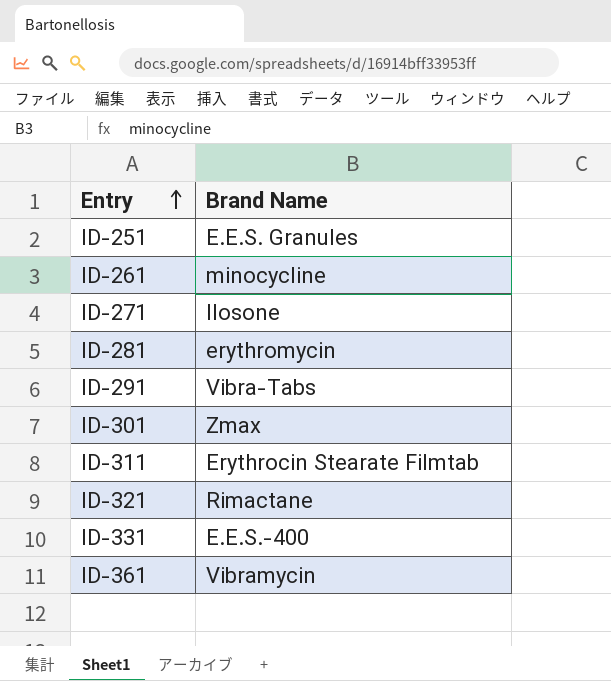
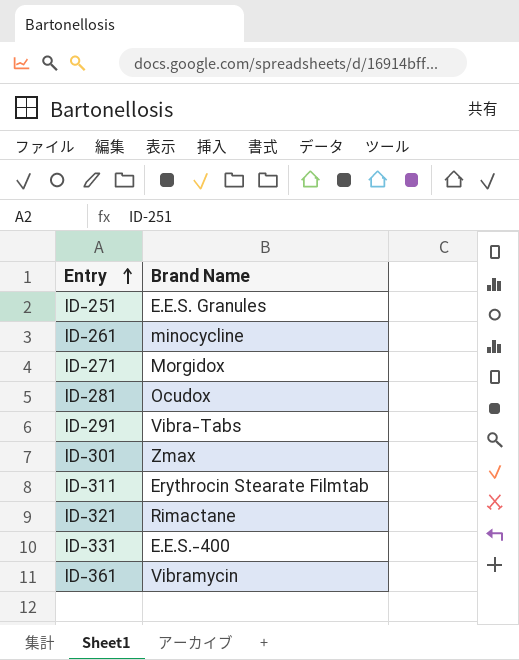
ID-271 | Brand Name: Ilosone -> Morgidox
ID-281 | Brand Name: erythromycin -> Ocudox

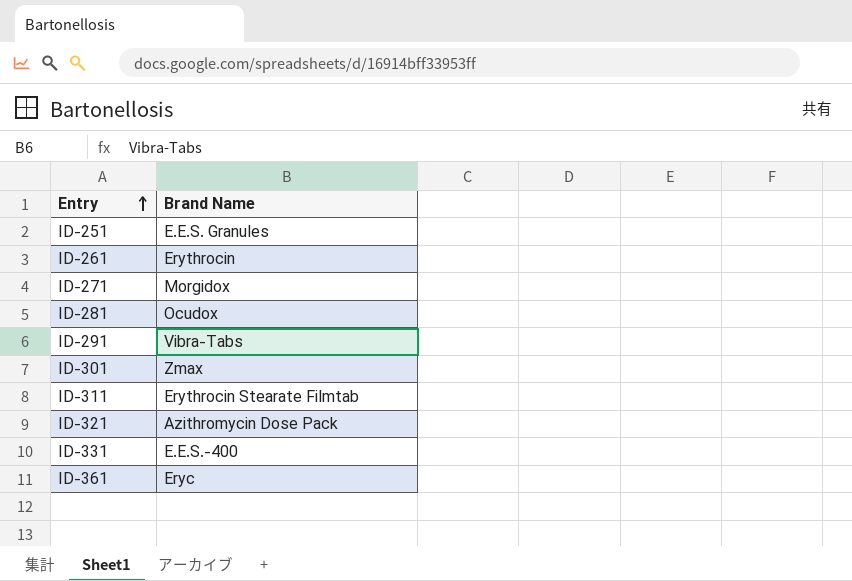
ID-261 | Brand Name: minocycline -> Erythrocin
ID-321 | Brand Name: Rimactane -> Azithromycin Dose Pack
ID-361 | Brand Name: Vibramycin -> Eryc

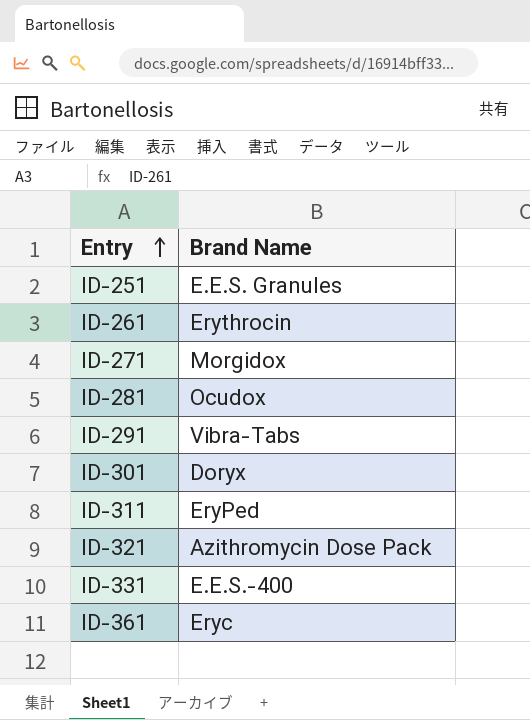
ID-301 | Brand Name: Zmax -> Doryx
ID-311 | Brand Name: Erythrocin Stearate Filmtab -> EryPed

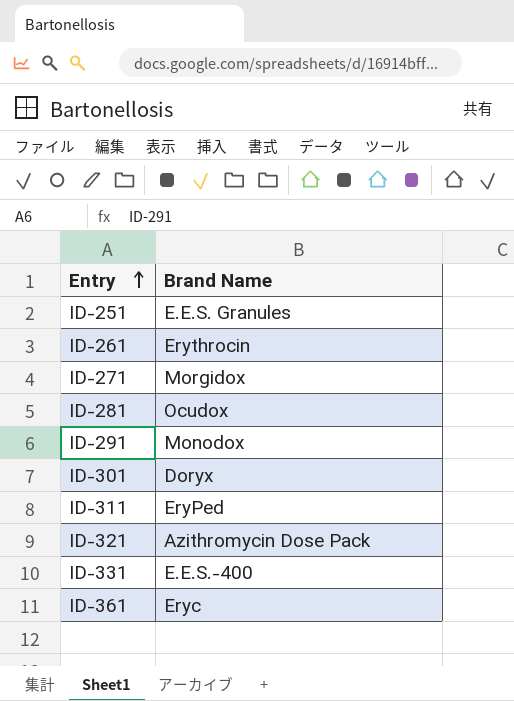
ID-291 | Brand Name: Vibra-Tabs -> Monodox

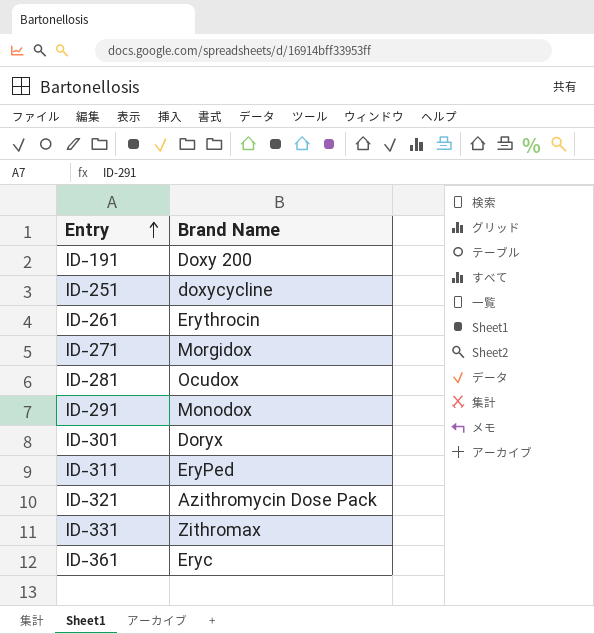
row ID-191: none -> Doxy 200
ID-251 | Brand Name: E.E.S. Granules -> doxycycline
ID-331 | Brand Name: E.E.S.-400 -> Zithromax

